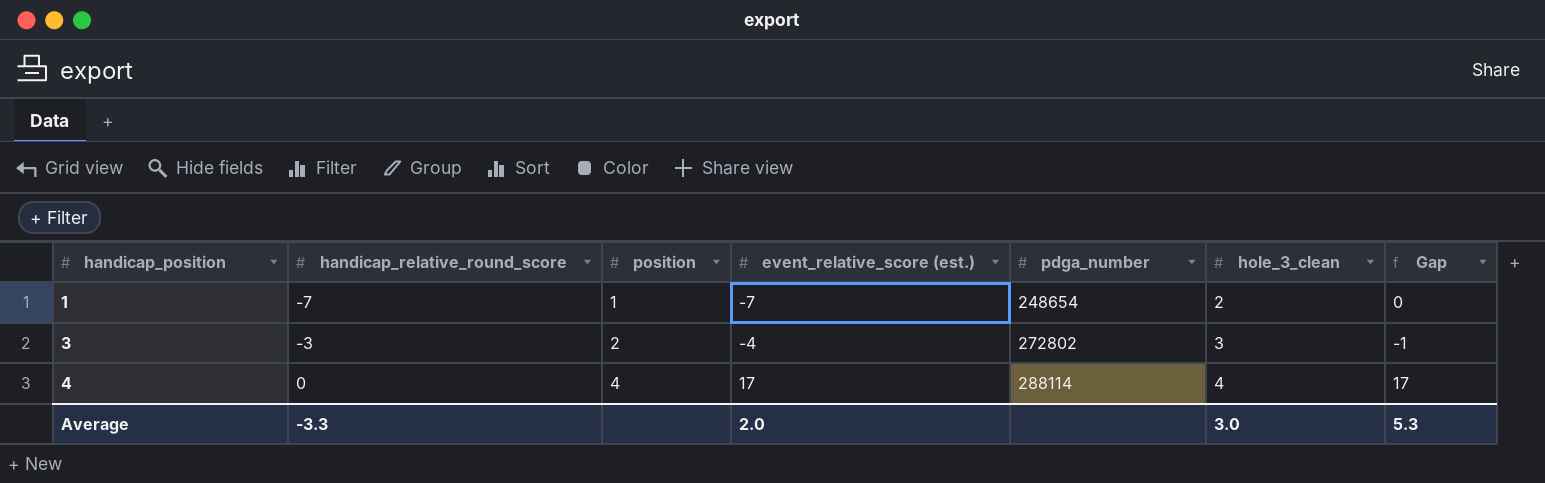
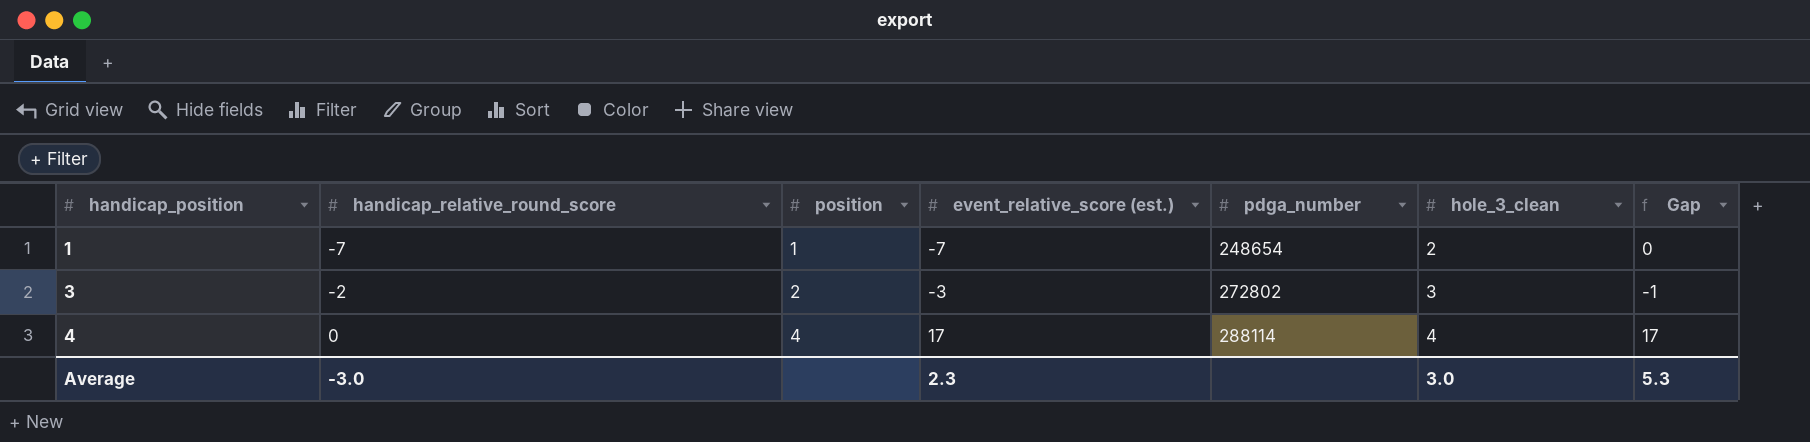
3 | handicap_relative_round_score: -3 -> -2
3 | event_relative_score (est.): -4 -> -3
Average | handicap_relative_round_score: -3.3 -> -3.0
Average | event_relative_score (est.): 2.0 -> 2.3

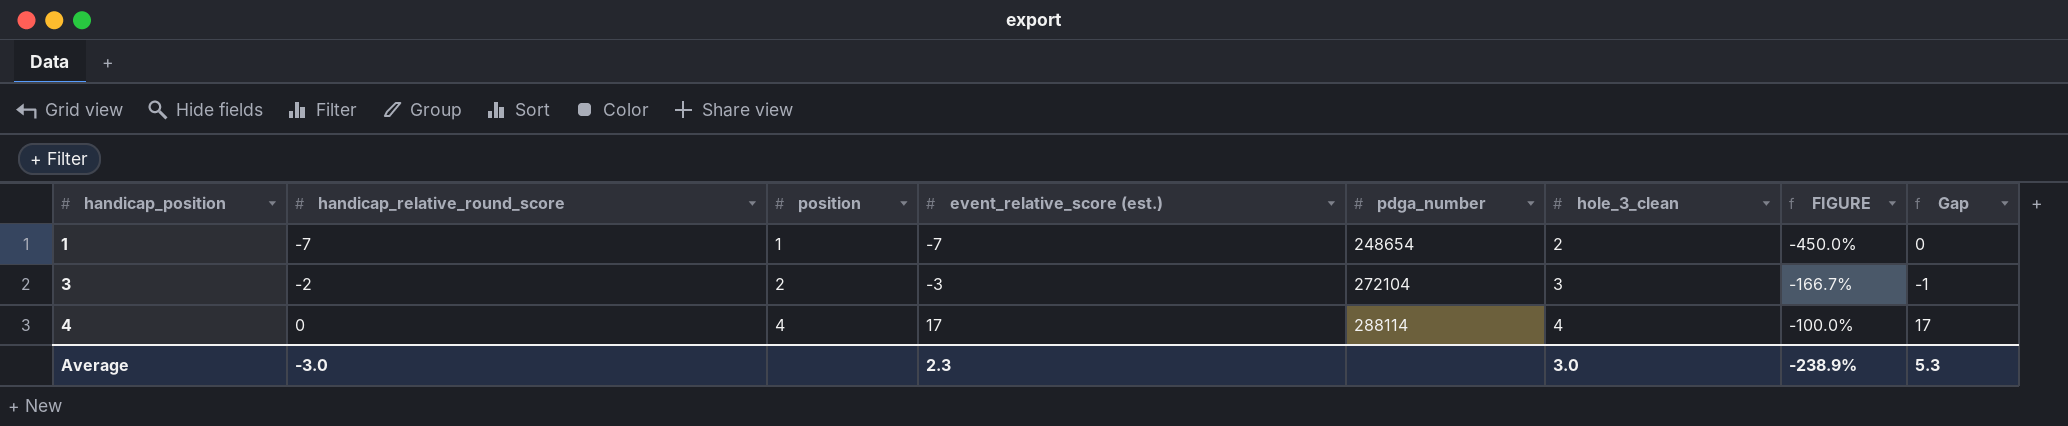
column FIGURE | formula: none -> ([handicap_relative_round_score] - [hole_3_clean]) / [hole_3_clean]
3 | pdga_number: 272802 -> 272104

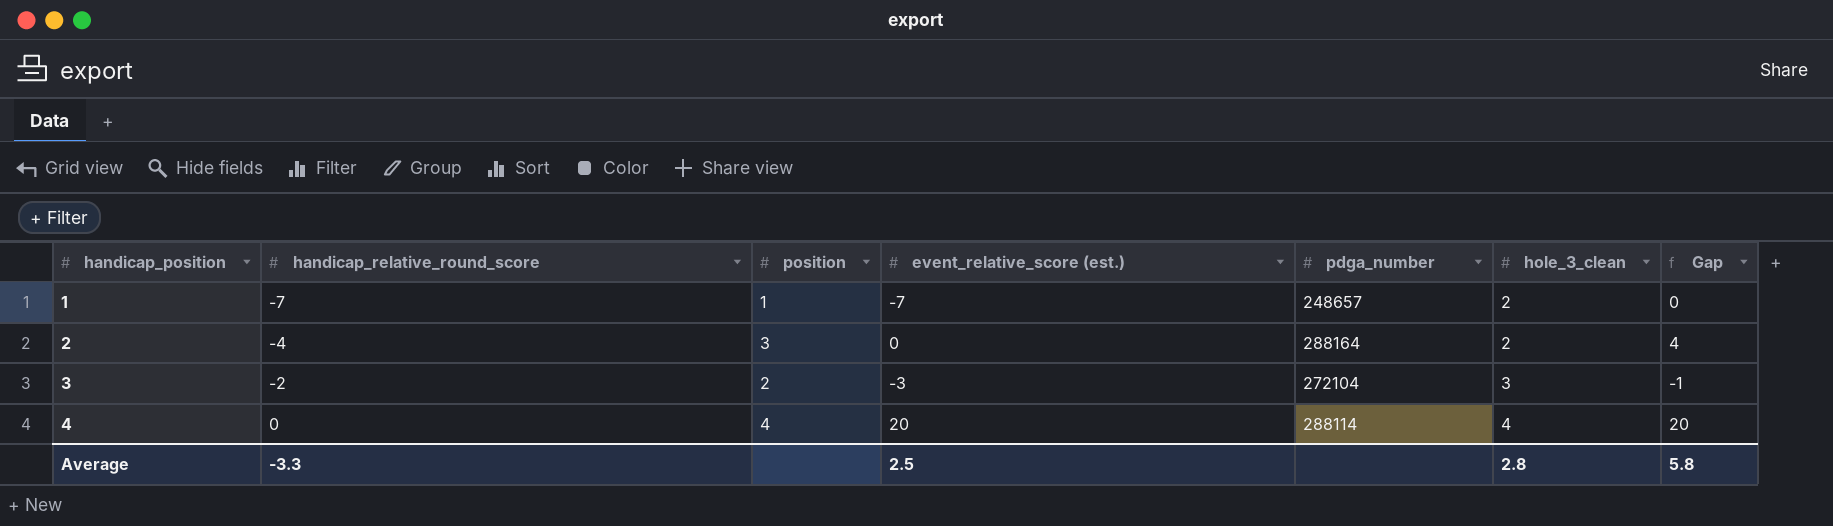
column FIGURE | formula: ([handicap_relative_round_score] - [hole_3_clean]) / [hole_3_clean] -> none
1 | pdga_number: 248654 -> 248657
row 2: none -> -4 | 3 | 0 | 288164 | 2 | 4
4 | event_relative_score (est.): 17 -> 20
4 | Gap: 17 -> 20
Average | handicap_relative_round_score: -3.0 -> -3.3
Average | event_relative_score (est.): 2.3 -> 2.5
Average | hole_3_clean: 3.0 -> 2.8
Average | Gap: 5.3 -> 5.8

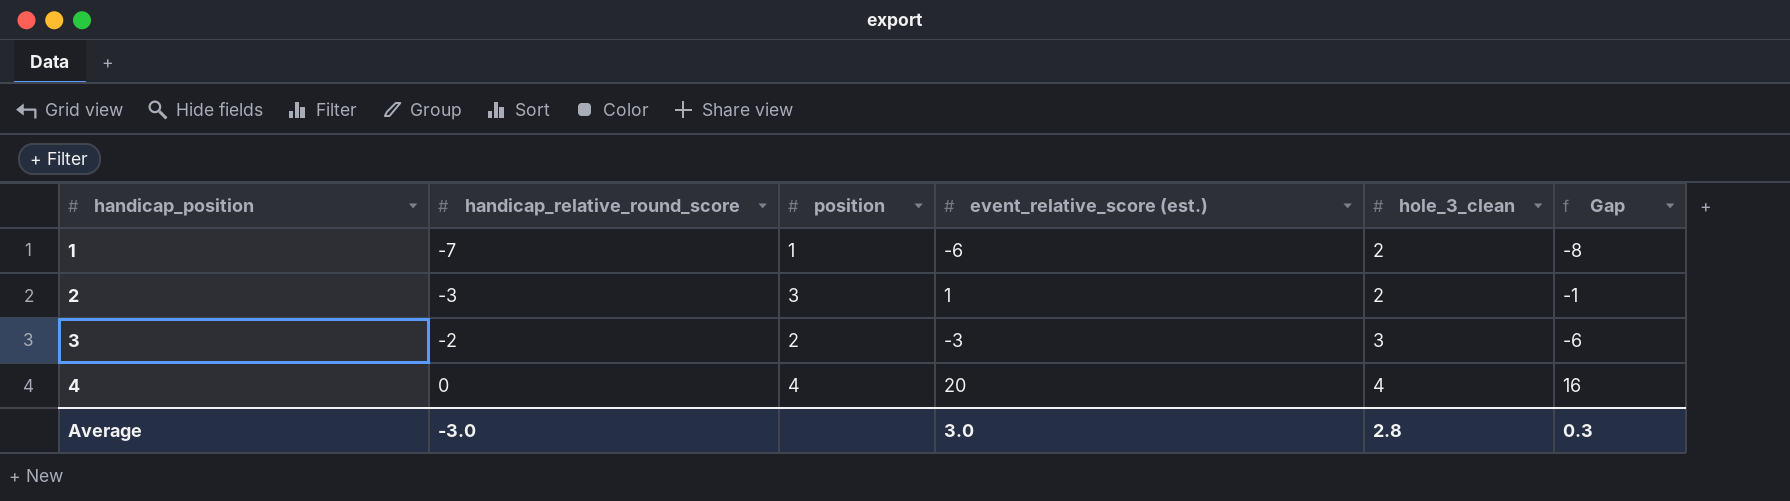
column pdga_number | position: 5 -> none
column Gap | formula: [event_relative_score (est.)] - [handicap_relative_round_score] -> [event_relative_score (est.)] - [hole_3_clean]
1 | event_relative_score (est.): -7 -> -6
2 | handicap_relative_round_score: -4 -> -3
2 | event_relative_score (est.): 0 -> 1
Average | handicap_relative_round_score: -3.3 -> -3.0
Average | event_relative_score (est.): 2.5 -> 3.0
Average | Gap: 5.8 -> 0.3

